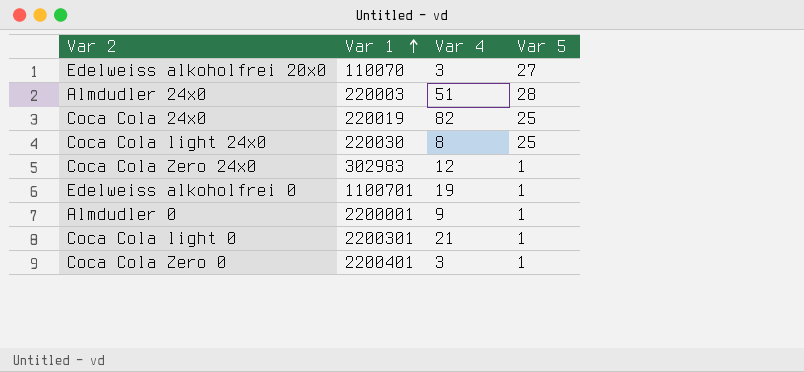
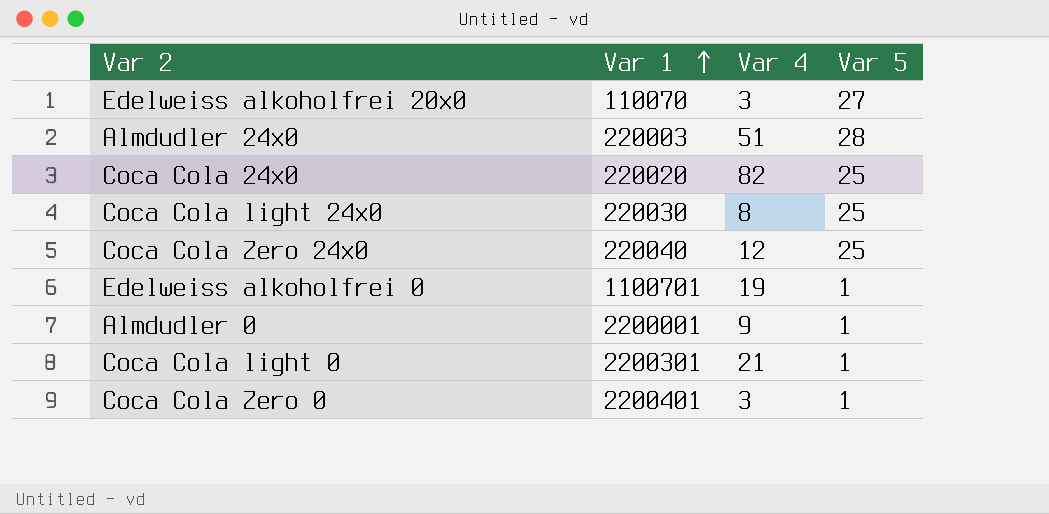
Coca Cola 24x0 | Var 1: 220019 -> 220020
Coca Cola Zero 24x0 | Var 1: 302983 -> 220040
Coca Cola Zero 24x0 | Var 5: 1 -> 25

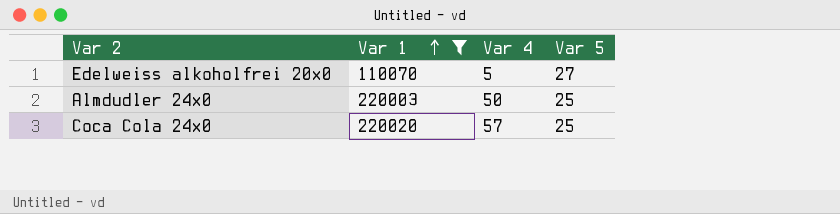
filter: none -> Var 1 <= 220020
Edelweiss alkoholfrei 20x0 | Var 4: 3 -> 5
Almdudler 24x0 | Var 4: 51 -> 50
Almdudler 24x0 | Var 5: 28 -> 25
Coca Cola 24x0 | Var 4: 82 -> 57

